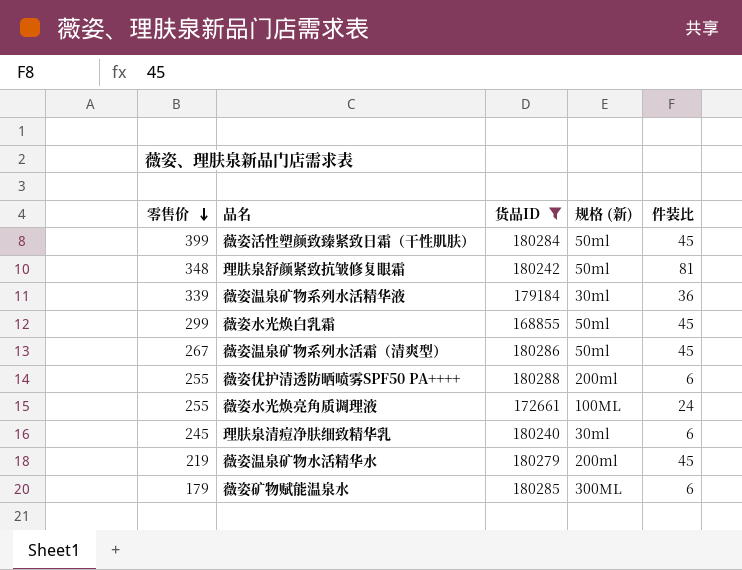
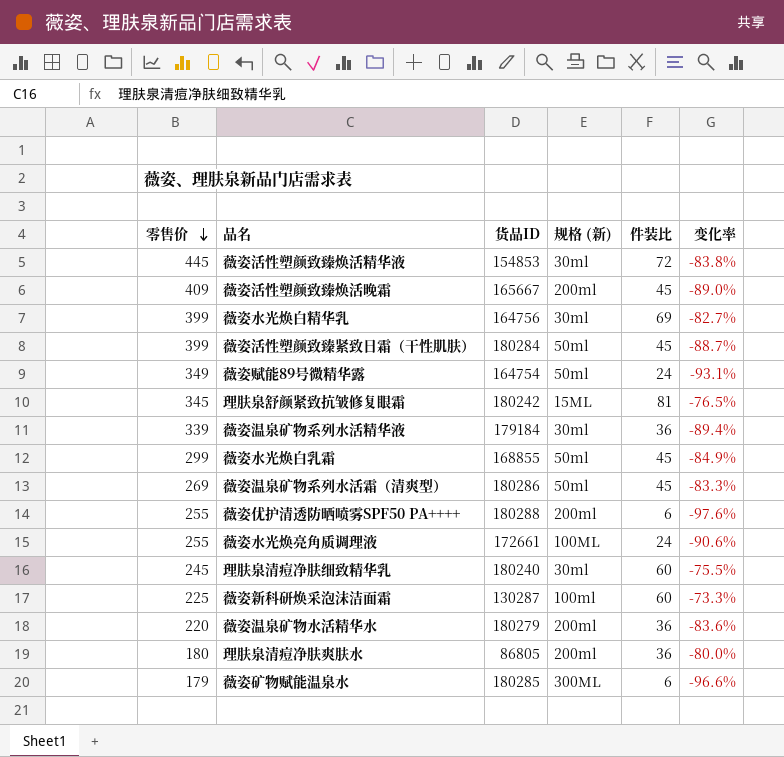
filter: 货品ID >= 168855 -> none
column 变化率 | formula: none -> ([件装比] - [零售价]) / [零售价]
理肤泉舒颜紧致抗皱修复眼霜 | 零售价: 348 -> 345
理肤泉舒颜紧致抗皱修复眼霜 | 规格 (新): 50ml -> 15ML
薇姿温泉矿物系列水活霜（清爽型） | 零售价: 267 -> 269
理肤泉清痘净肤细致精华乳 | 件装比: 6 -> 60
薇姿温泉矿物水活精华水 | 零售价: 219 -> 220
薇姿温泉矿物水活精华水 | 件装比: 45 -> 36

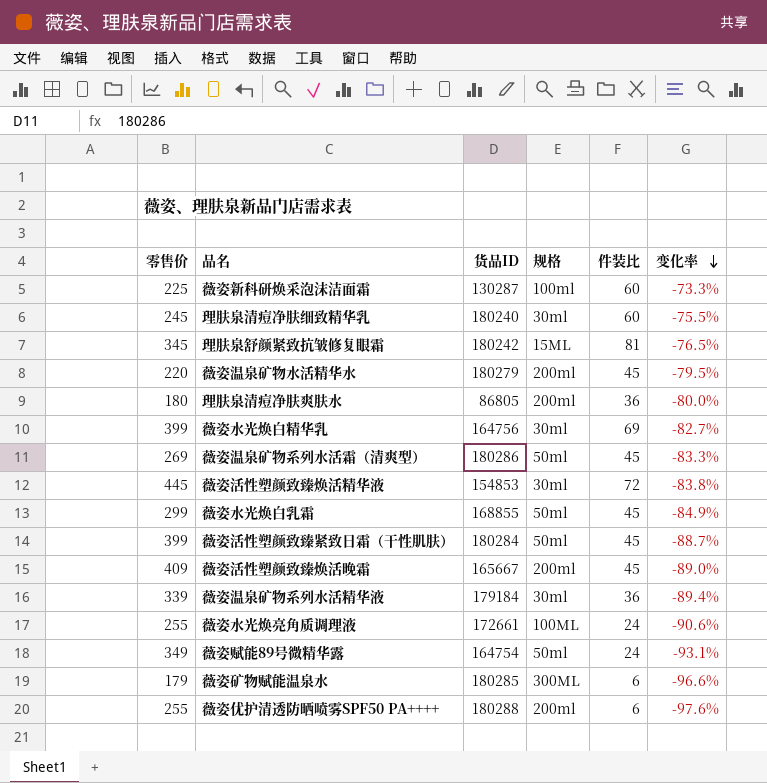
row order: 零售价 descending -> 变化率 descending
column name: 规格 (新) -> 规格
薇姿温泉矿物水活精华水 | 件装比: 36 -> 45
薇姿温泉矿物水活精华水 | 变化率: -83.6% -> -79.5%

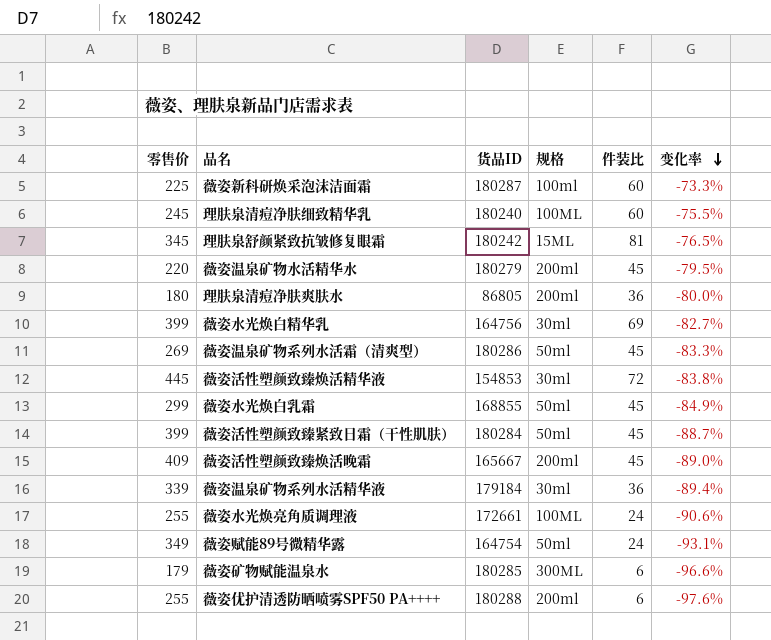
薇姿新科研焕采泡沫洁面霜 | 货品ID: 130287 -> 180287
理肤泉清痘净肤细致精华乳 | 规格: 30ml -> 100ML

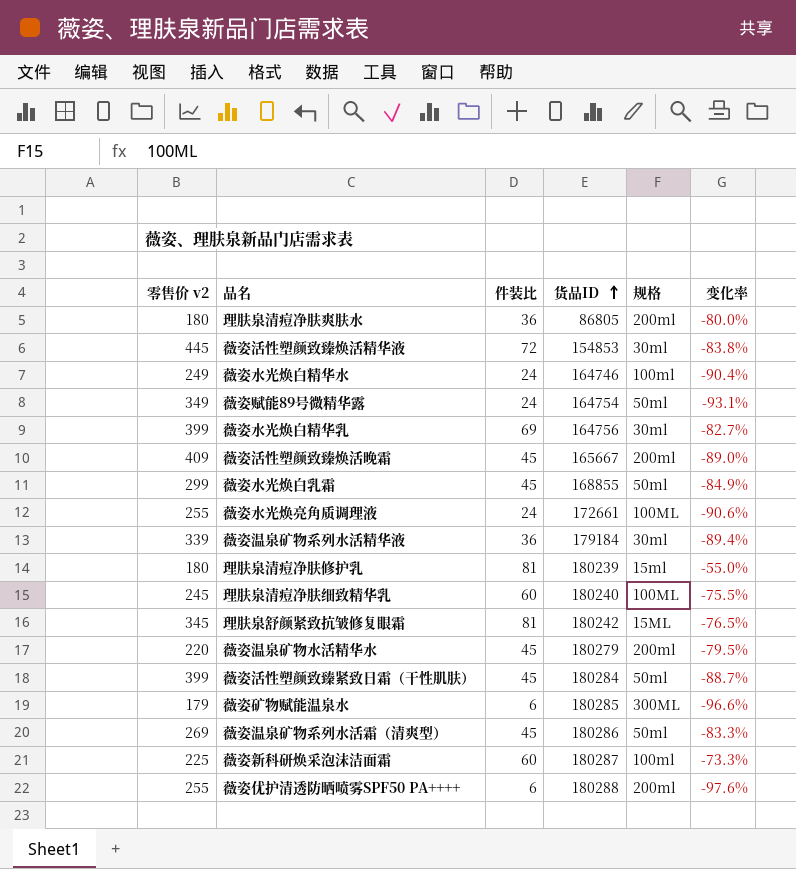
row order: 变化率 descending -> 货品ID ascending
column name: 零售价 -> 零售价 v2
column 件装比 | position: 5 -> 3
row 薇姿水光焕白精华水: none -> 249 | 24 | 164746 | 100ml | -90.4%
row 理肤泉清痘净肤修护乳: none -> 180 | 81 | 180239 | 15ml | -55.0%

